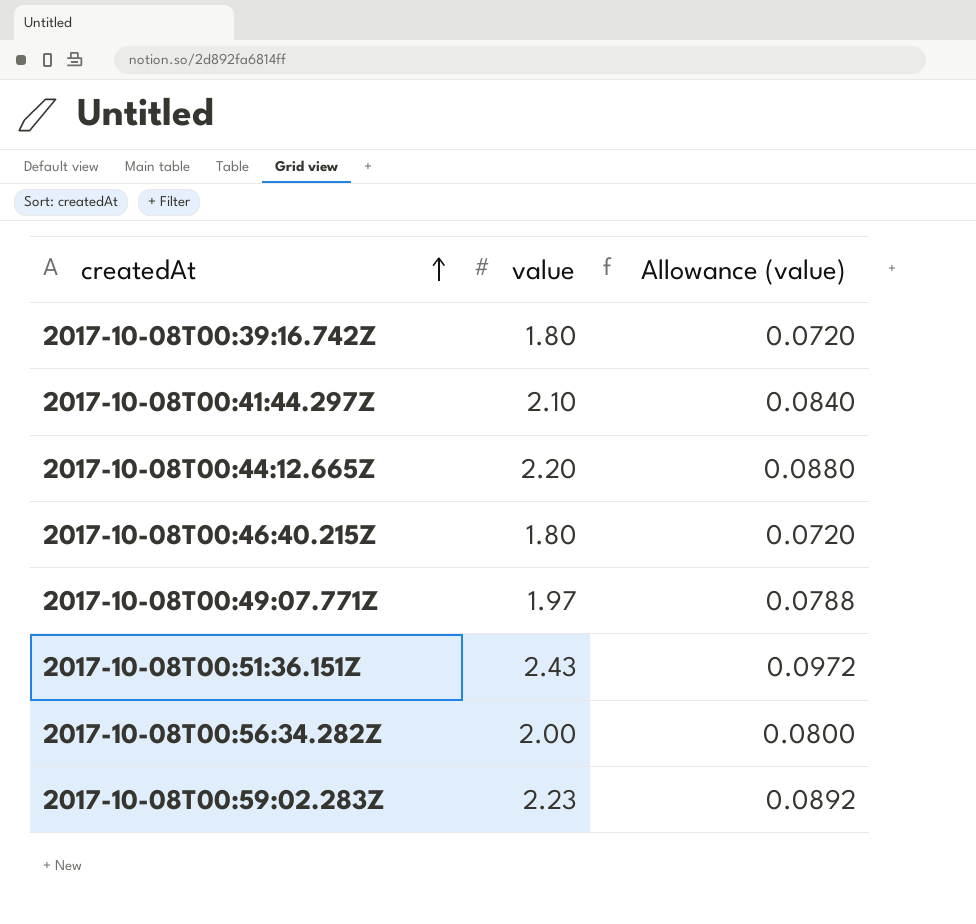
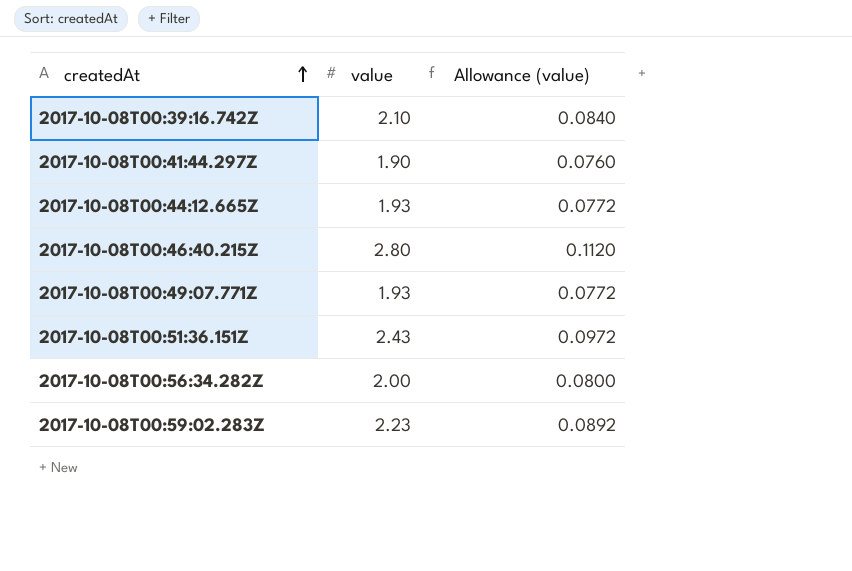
2017-10-08T00:39:16.742Z | value: 1.80 -> 2.10
2017-10-08T00:39:16.742Z | Allowance (value): 0.0720 -> 0.0840
2017-10-08T00:41:44.297Z | value: 2.10 -> 1.90
2017-10-08T00:41:44.297Z | Allowance (value): 0.0840 -> 0.0760
2017-10-08T00:44:12.665Z | value: 2.20 -> 1.93
2017-10-08T00:44:12.665Z | Allowance (value): 0.0880 -> 0.0772
2017-10-08T00:46:40.215Z | value: 1.80 -> 2.80
2017-10-08T00:46:40.215Z | Allowance (value): 0.0720 -> 0.1120
2017-10-08T00:49:07.771Z | value: 1.97 -> 1.93
2017-10-08T00:49:07.771Z | Allowance (value): 0.0788 -> 0.0772

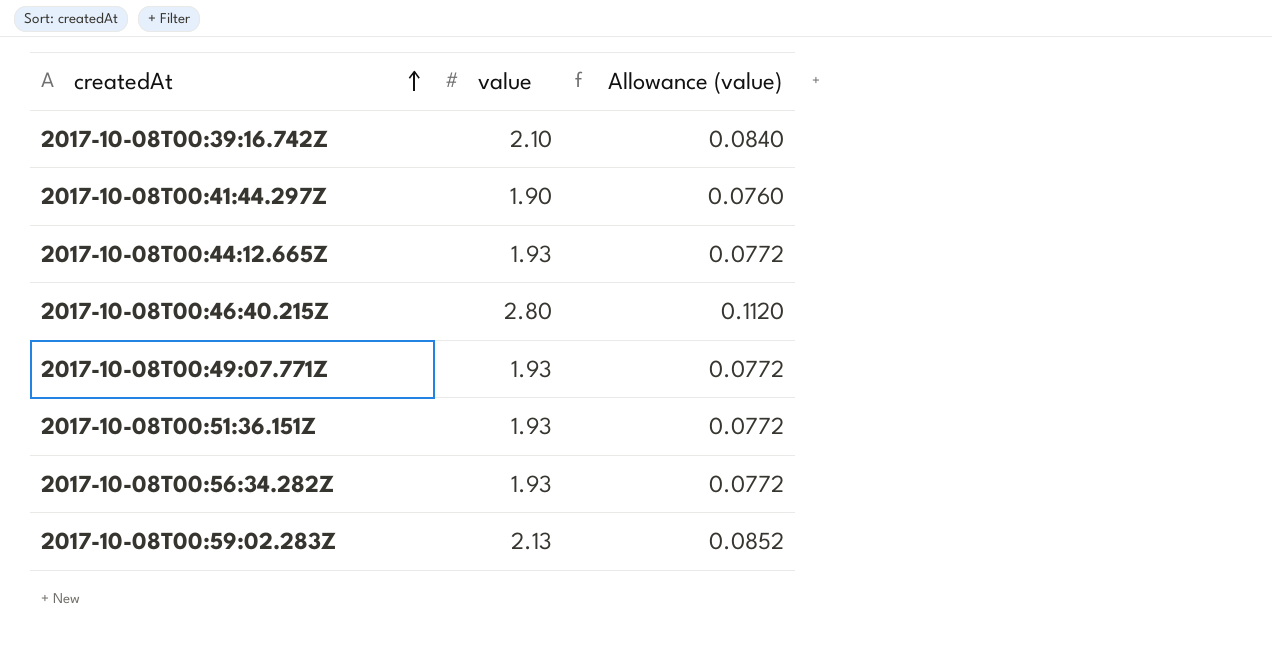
2017-10-08T00:51:36.151Z | value: 2.43 -> 1.93
2017-10-08T00:51:36.151Z | Allowance (value): 0.0972 -> 0.0772
2017-10-08T00:56:34.282Z | value: 2.00 -> 1.93
2017-10-08T00:56:34.282Z | Allowance (value): 0.0800 -> 0.0772
2017-10-08T00:59:02.283Z | value: 2.23 -> 2.13
2017-10-08T00:59:02.283Z | Allowance (value): 0.0892 -> 0.0852

